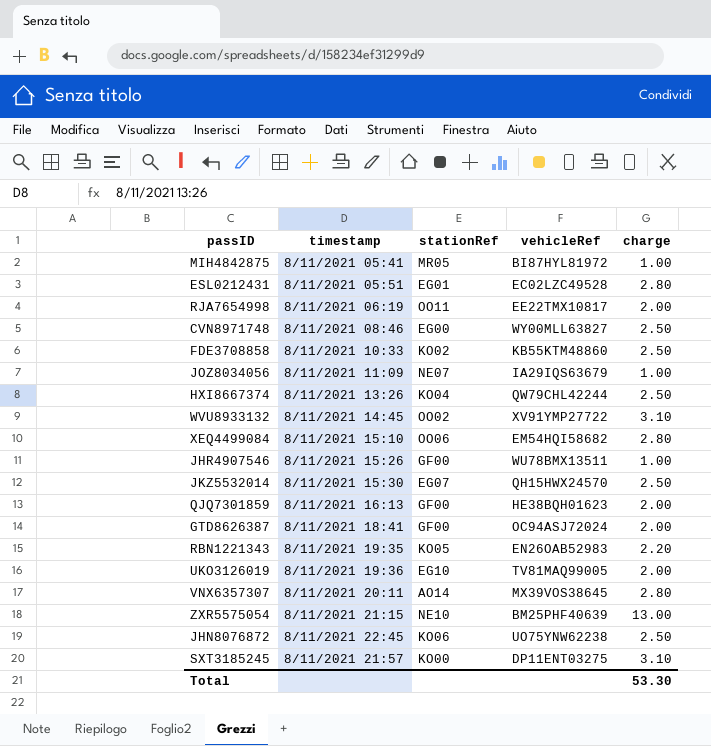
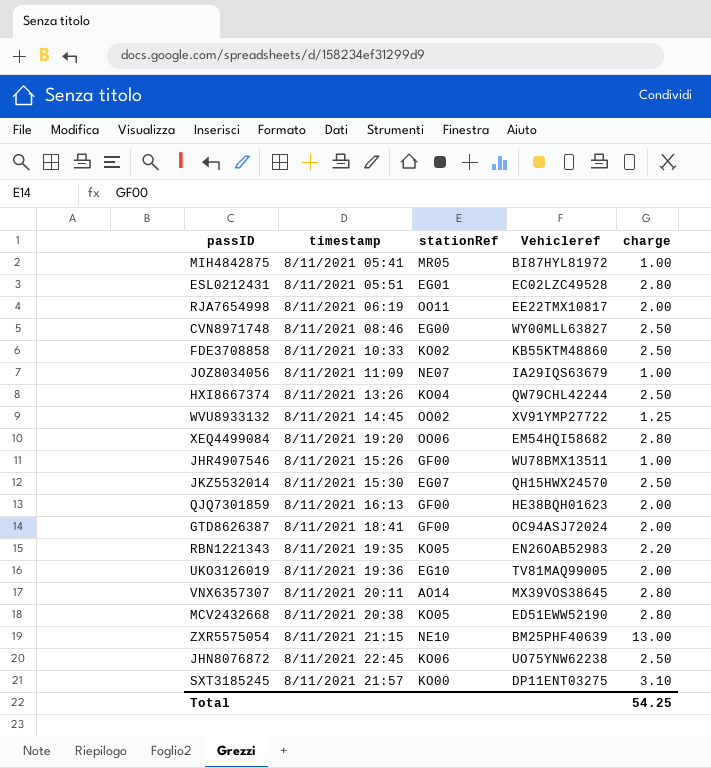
column name: vehicleRef -> Vehicleref
WVU8933132 | charge: 3.10 -> 1.25
XEQ4499084 | timestamp: 8/11/2021 15:10 -> 8/11/2021 19:20
row MCV2432668: none -> 8/11/2021 20:38 | KO05 | ED51EWW52190 | 2.80
Total | charge: 53.30 -> 54.25

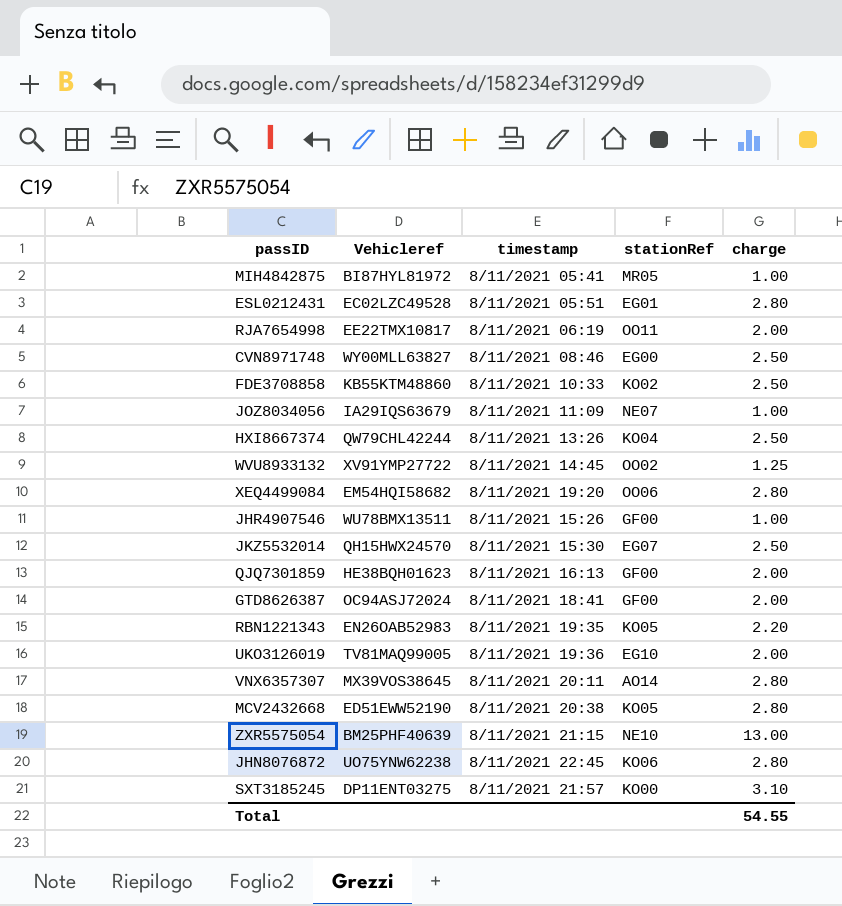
column Vehicleref | position: 4 -> 2
JHN8076872 | charge: 2.50 -> 2.80
Total | charge: 54.25 -> 54.55

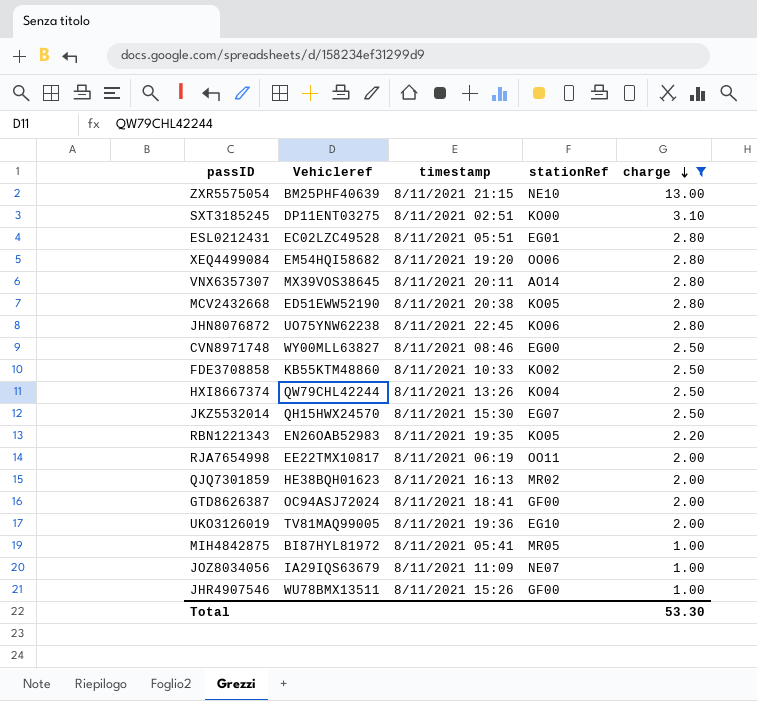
filter: none -> charge != 1.25
row order: none -> charge descending
SXT3185245 | timestamp: 8/11/2021 21:57 -> 8/11/2021 02:51
QJQ7301859 | stationRef: GF00 -> MR02
Total | charge: 54.55 -> 53.30

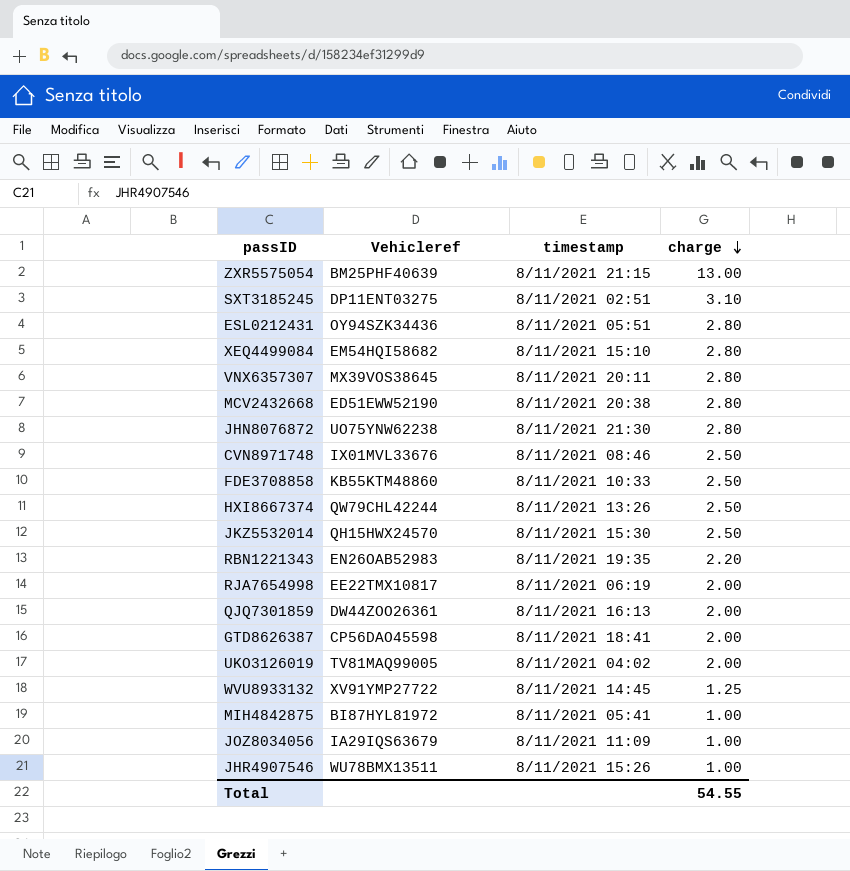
filter: charge != 1.25 -> none
column stationRef | position: 4 -> none
ESL0212431 | Vehicleref: EC02LZC49528 -> OY94SZK34436
XEQ4499084 | timestamp: 8/11/2021 19:20 -> 8/11/2021 15:10
JHN8076872 | timestamp: 8/11/2021 22:45 -> 8/11/2021 21:30
CVN8971748 | Vehicleref: WY00MLL63827 -> IX01MVL33676
QJQ7301859 | Vehicleref: HE38BQH01623 -> DW44ZOO26361
GTD8626387 | Vehicleref: OC94ASJ72024 -> CP56DAO45598
UKO3126019 | timestamp: 8/11/2021 19:36 -> 8/11/2021 04:02
Total | charge: 53.30 -> 54.55

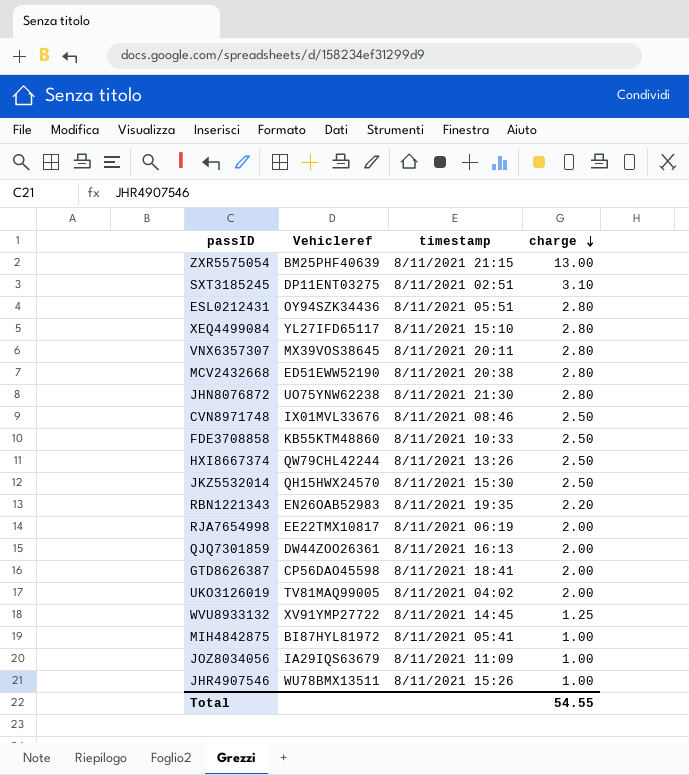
XEQ4499084 | Vehicleref: EM54HQI58682 -> YL27IFD65117

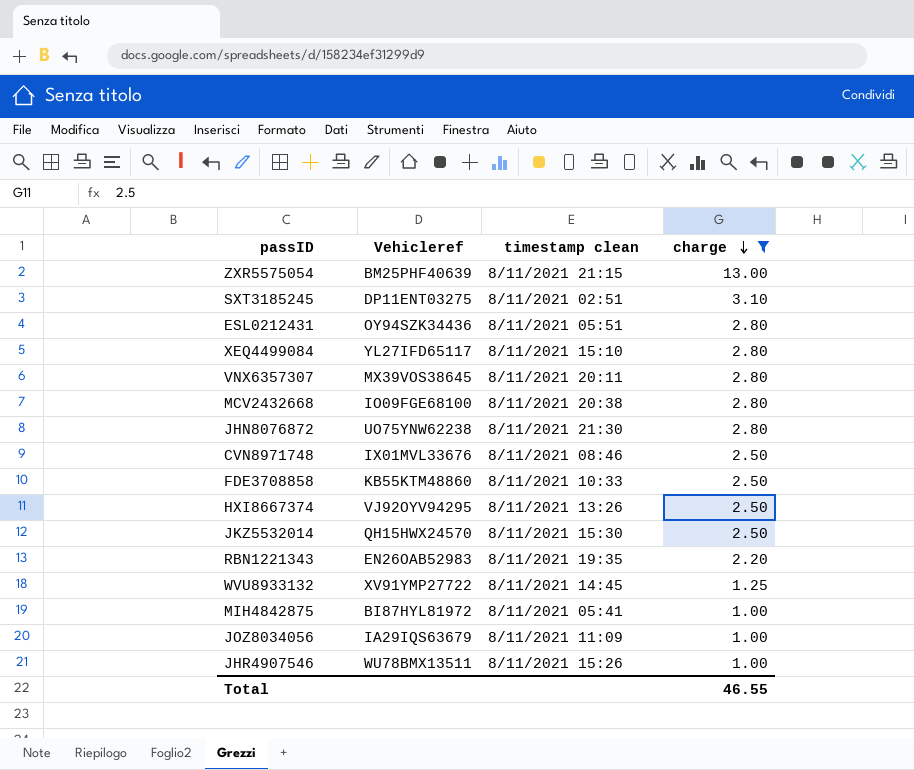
filter: none -> charge != 2.00
column name: timestamp -> timestamp clean
MCV2432668 | Vehicleref: ED51EWW52190 -> IO09FGE68100
HXI8667374 | Vehicleref: QW79CHL42244 -> VJ92OYV94295
Total | charge: 54.55 -> 46.55

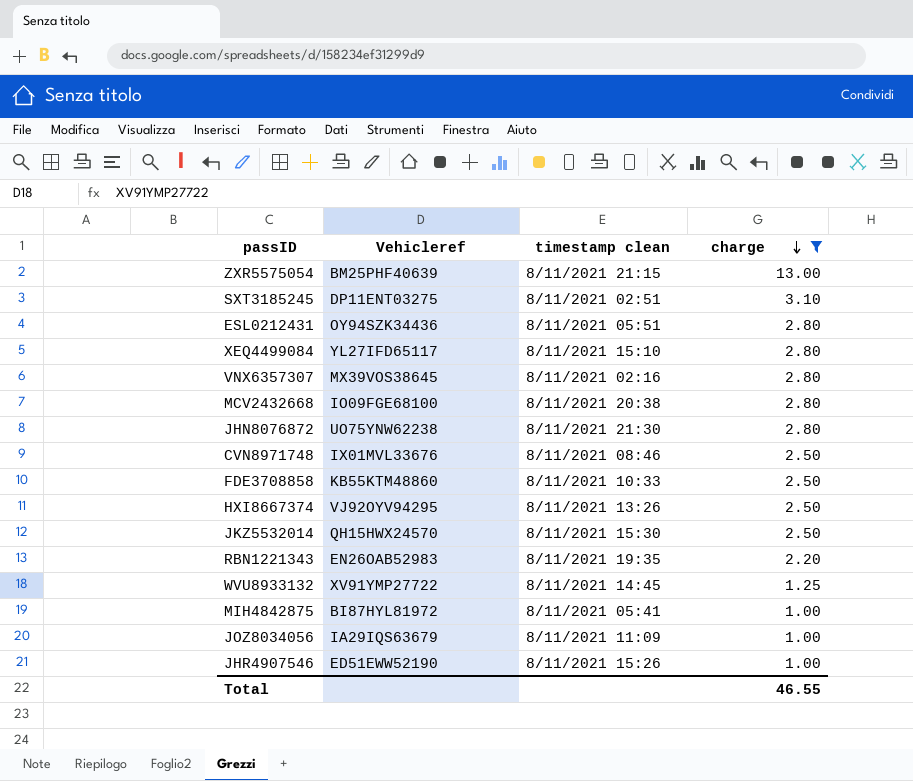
VNX6357307 | timestamp clean: 8/11/2021 20:11 -> 8/11/2021 02:16
JHR4907546 | Vehicleref: WU78BMX13511 -> ED51EWW52190

